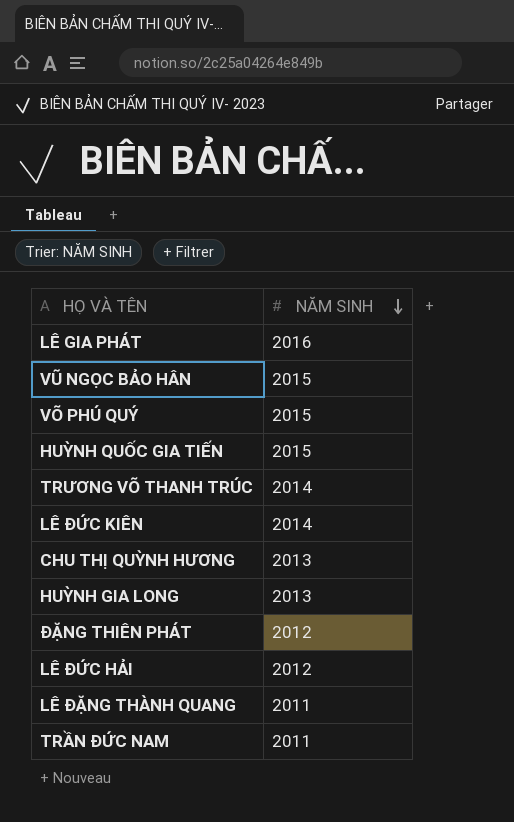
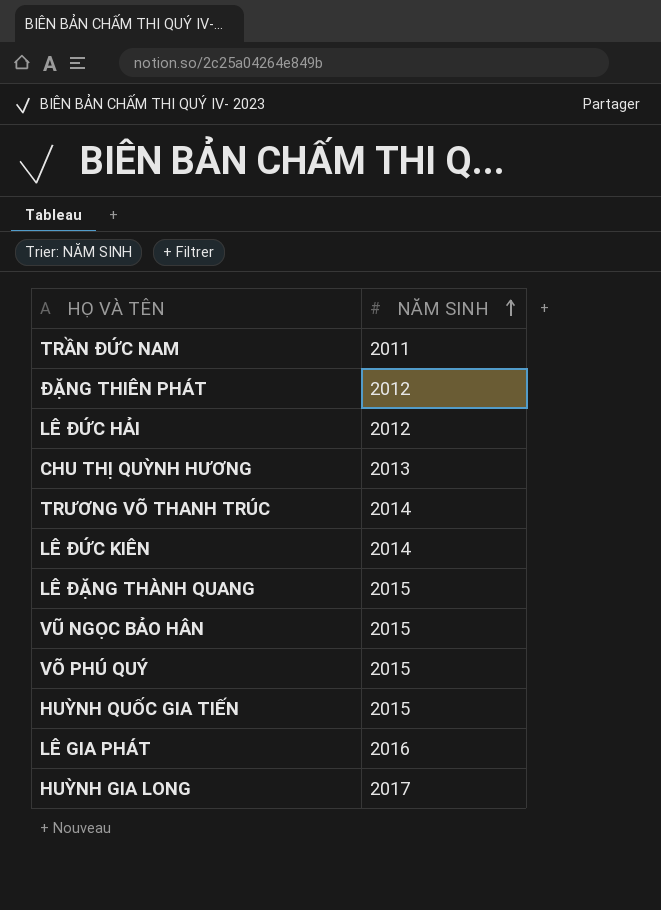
row order: NĂM SINH descending -> NĂM SINH ascending
LÊ ĐẶNG THÀNH QUANG | NĂM SINH: 2011 -> 2015
HUỲNH GIA LONG | NĂM SINH: 2013 -> 2017

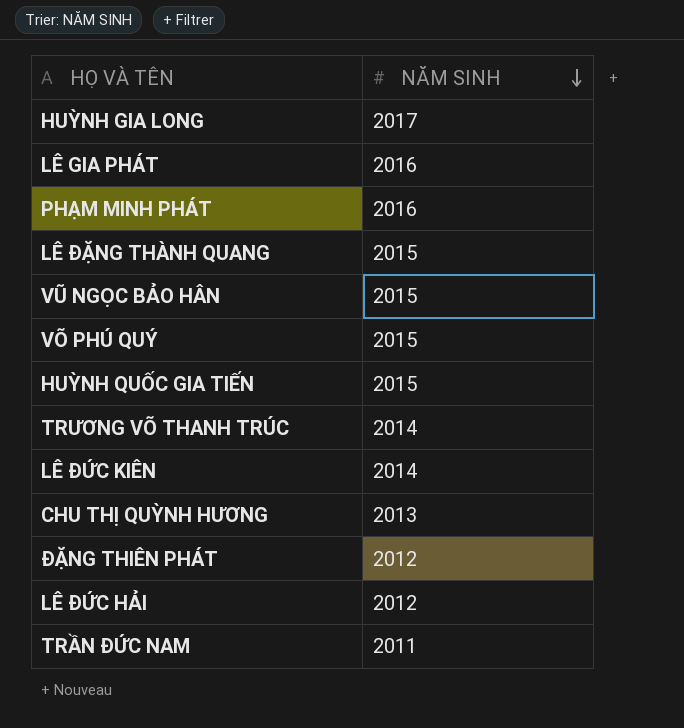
row order: NĂM SINH ascending -> NĂM SINH descending
row PHẠM MINH PHÁT: none -> 2016

